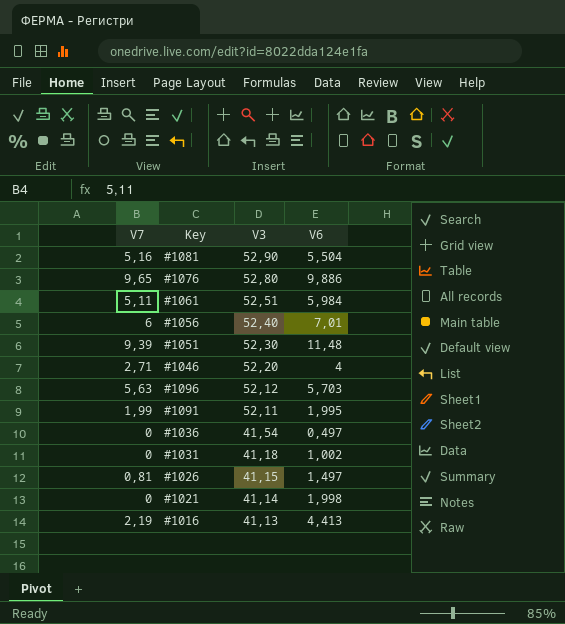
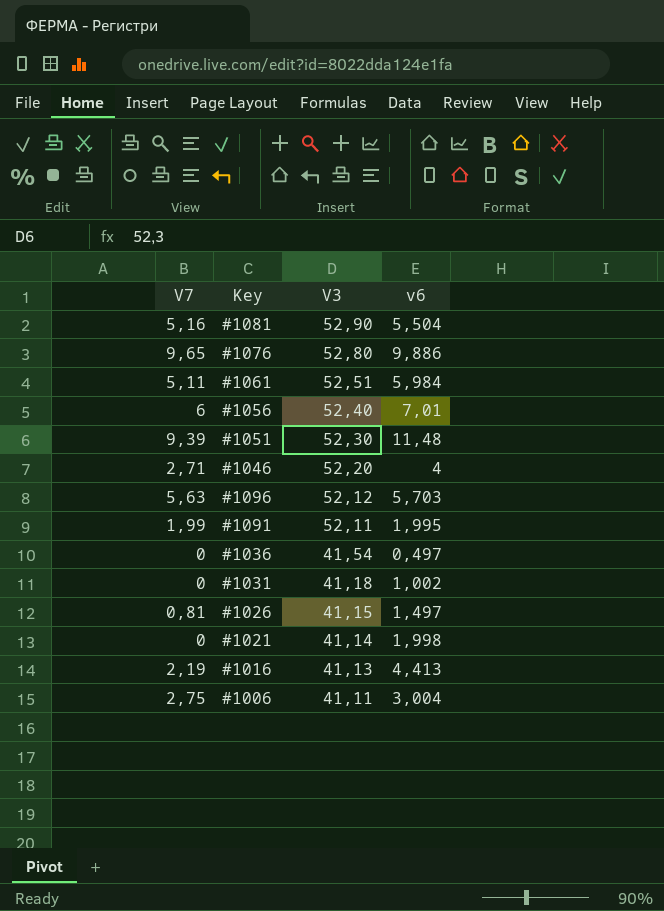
column name: V6 -> v6
row #1006: none -> 2,75 | 41,11 | 3,004

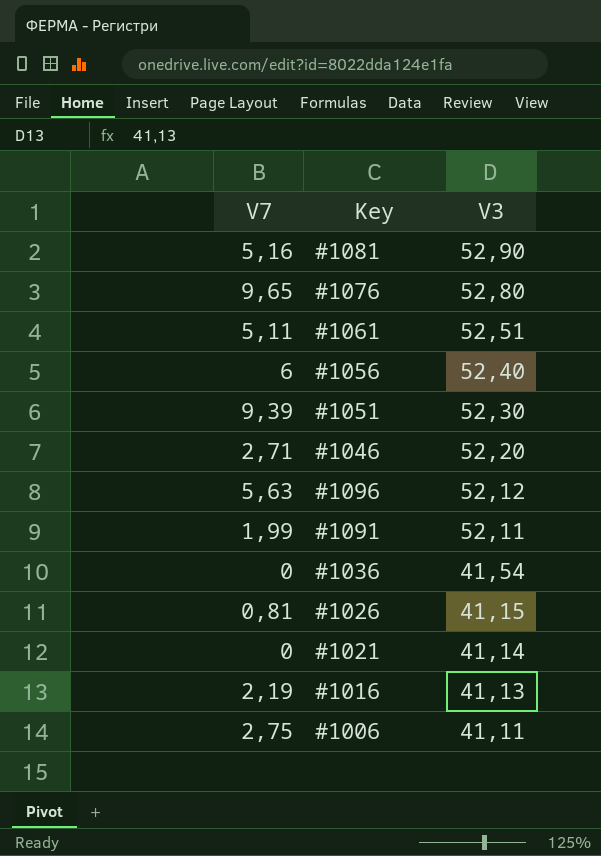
column v6 | position: 4 -> none
row #1031: 0 | 41,18 | 1,002 -> none

